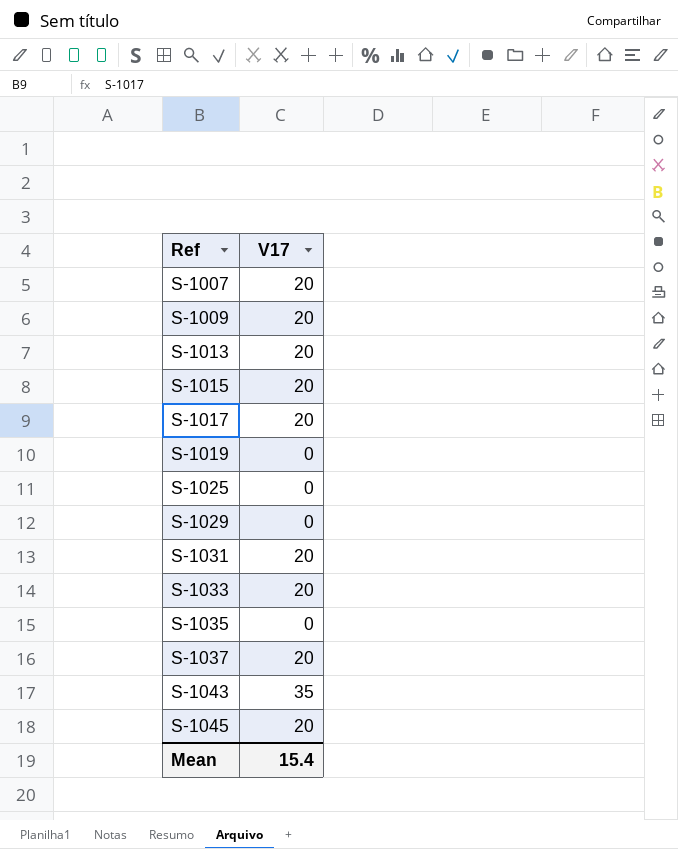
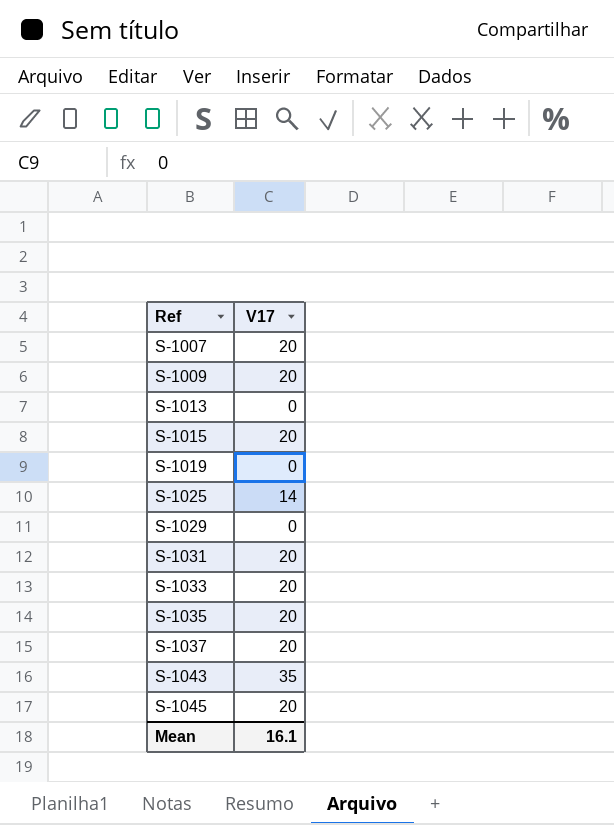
row S-1017: 20 -> none
S-1013 | V17: 20 -> 0
S-1025 | V17: 0 -> 14
S-1035 | V17: 0 -> 20
Mean | V17: 15.4 -> 16.1

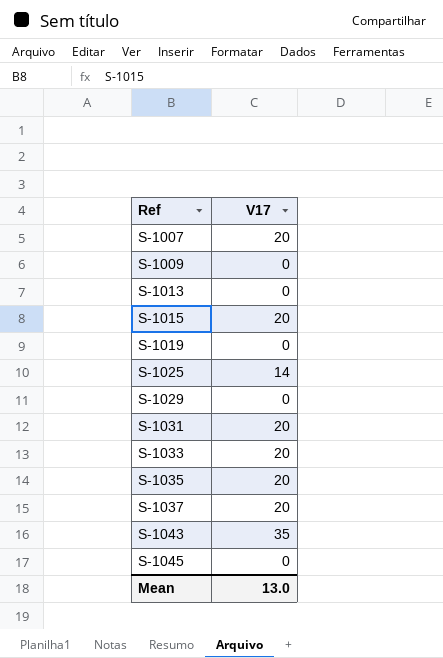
S-1009 | V17: 20 -> 0
S-1045 | V17: 20 -> 0
Mean | V17: 16.1 -> 13.0

